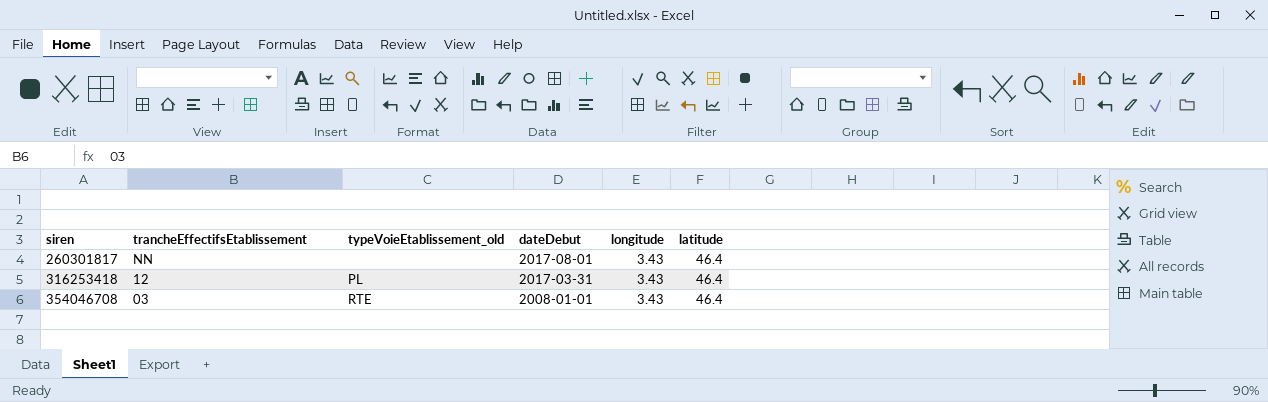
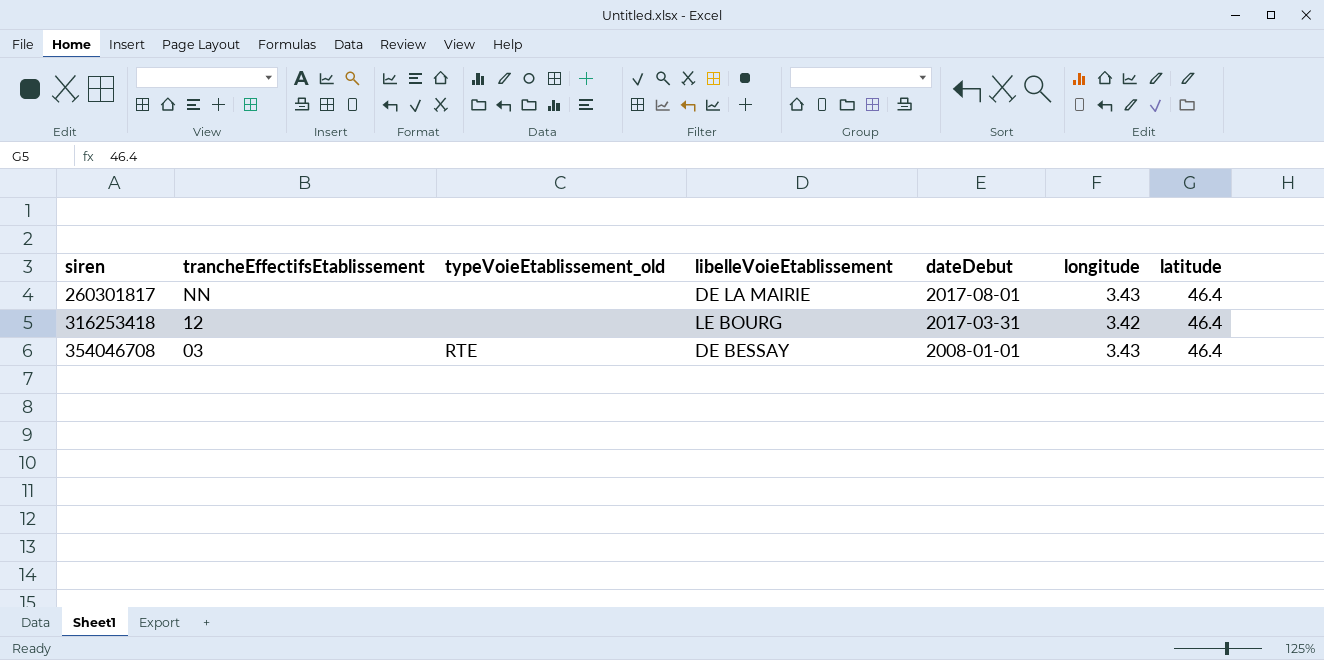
column libelleVoieEtablissement | position: none -> 4
316253418 | typeVoieEtablissement_old: PL -> none
316253418 | longitude: 3.43 -> 3.42

